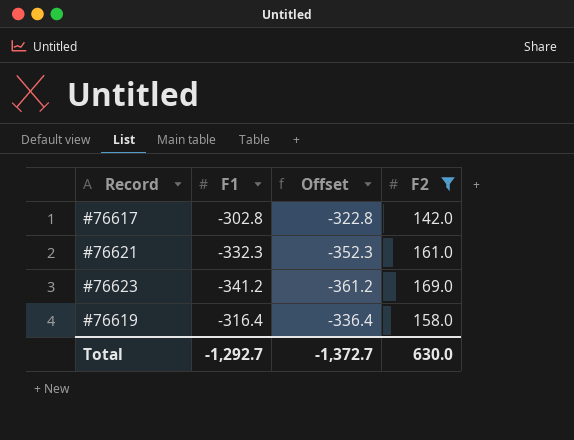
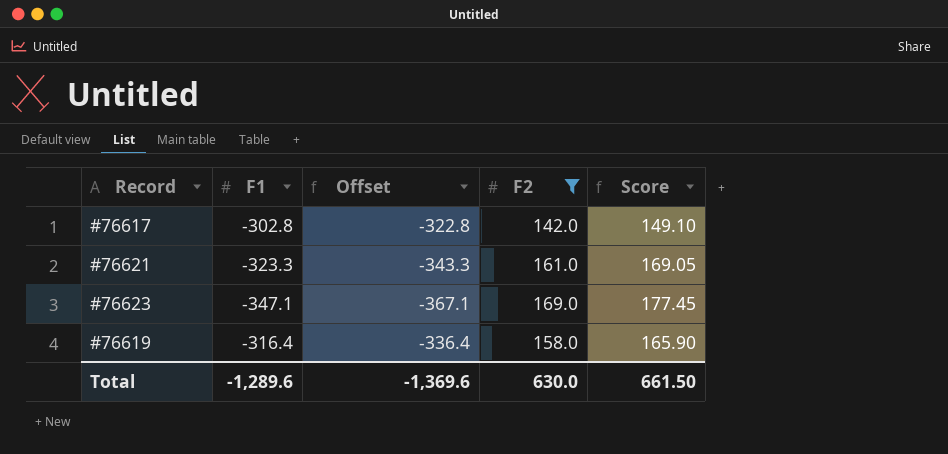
column Score | formula: none -> [F2] * 1.05
#76621 | F1: -332.3 -> -323.3
#76621 | Offset: -352.3 -> -343.3
#76623 | F1: -341.2 -> -347.1
#76623 | Offset: -361.2 -> -367.1
Total | F1: -1,292.7 -> -1,289.6
Total | Offset: -1,372.7 -> -1,369.6

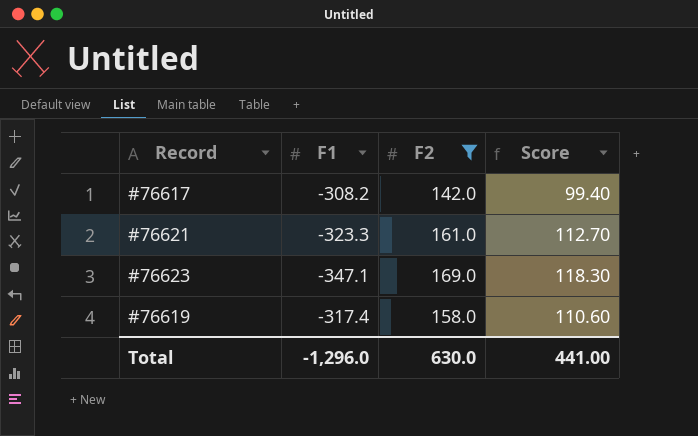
column Offset | formula: [F1] - 20 -> none
column Score | formula: [F2] * 1.05 -> [F2] * 0.7
#76617 | F1: -302.8 -> -308.2
#76619 | F1: -316.4 -> -317.4
Total | F1: -1,289.6 -> -1,296.0
Total | Score: 661.50 -> 441.00

